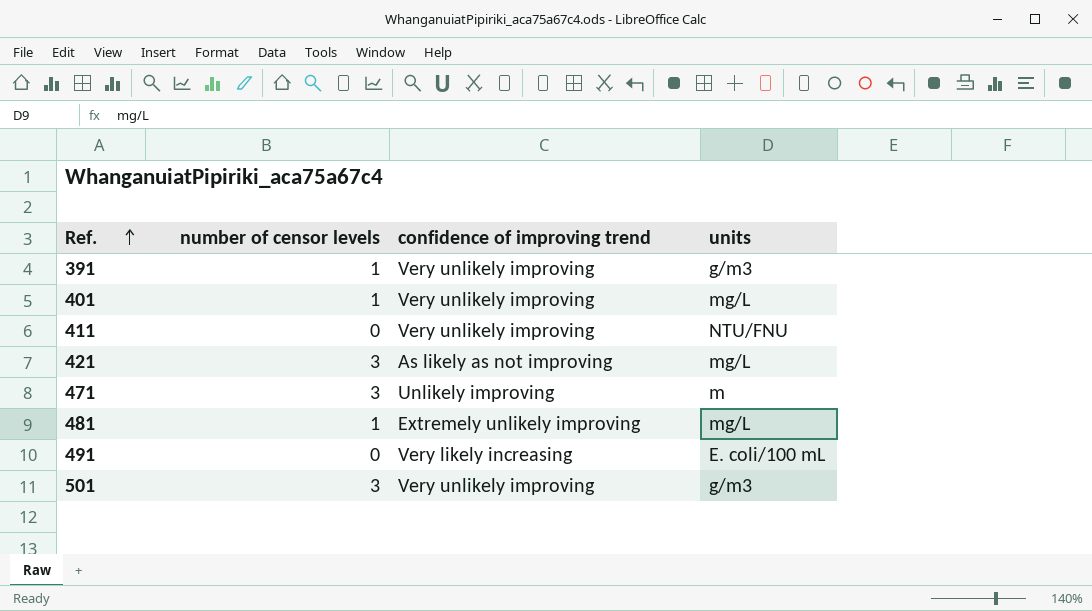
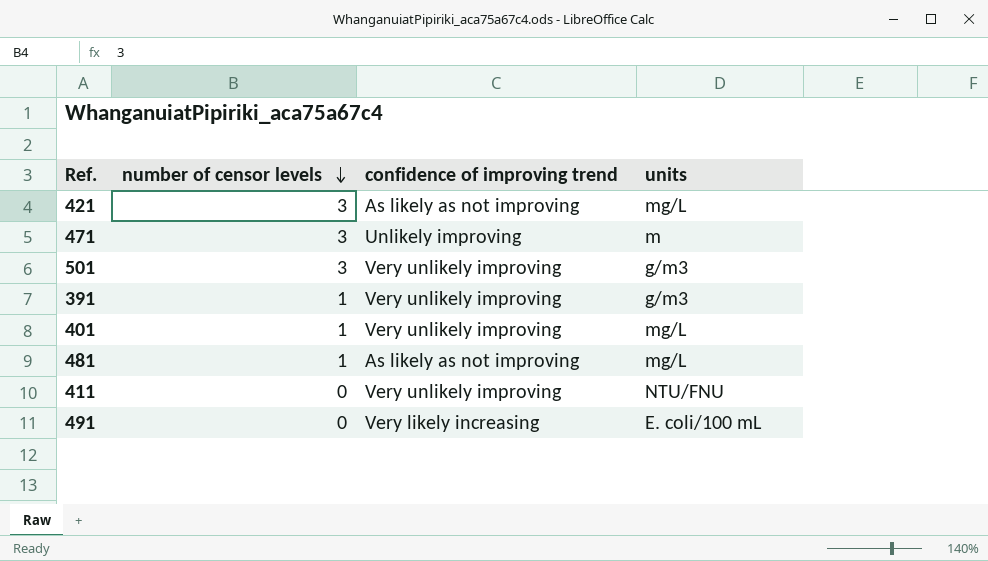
row order: Ref. ascending -> number of censor levels descending
481 | confidence of improving trend: Extremely unlikely improving -> As likely as not improving

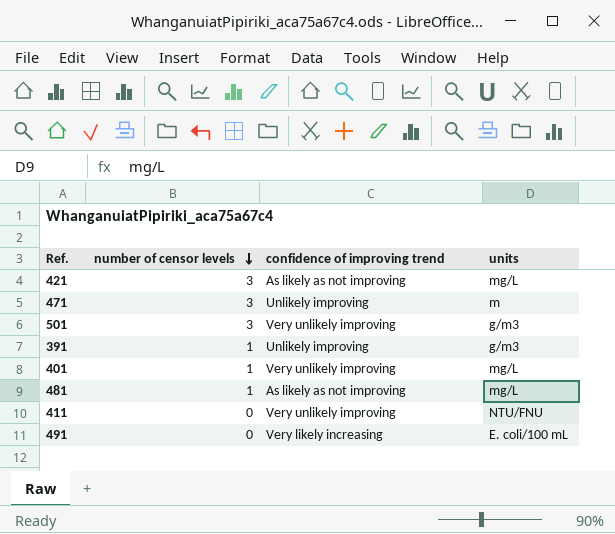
391 | confidence of improving trend: Very unlikely improving -> Unlikely improving

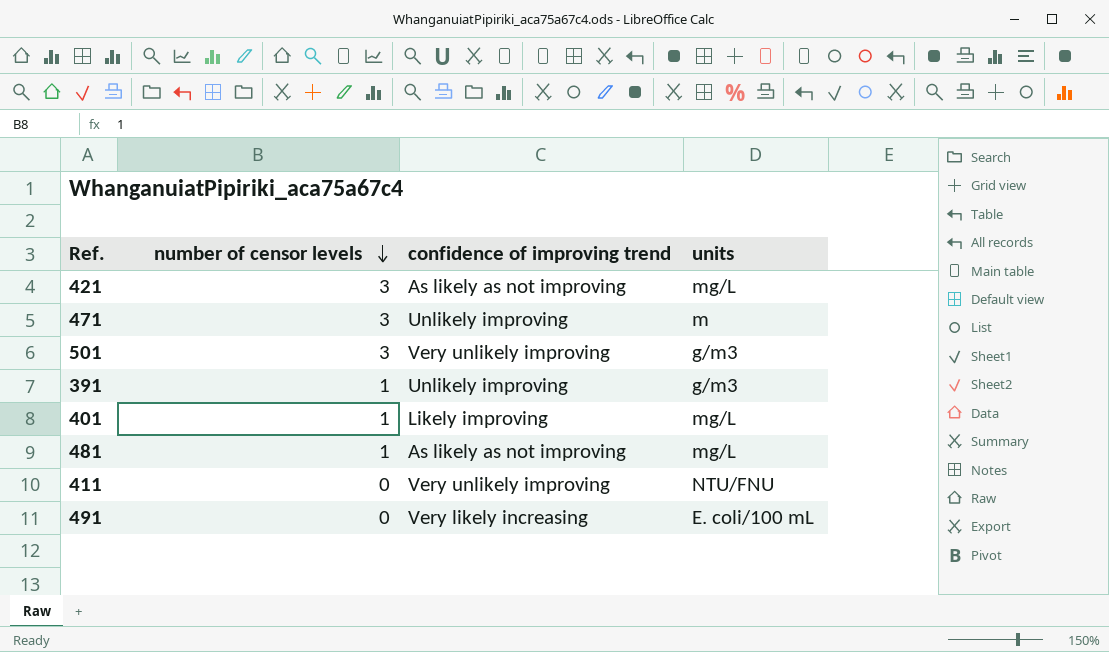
401 | confidence of improving trend: Very unlikely improving -> Likely improving

